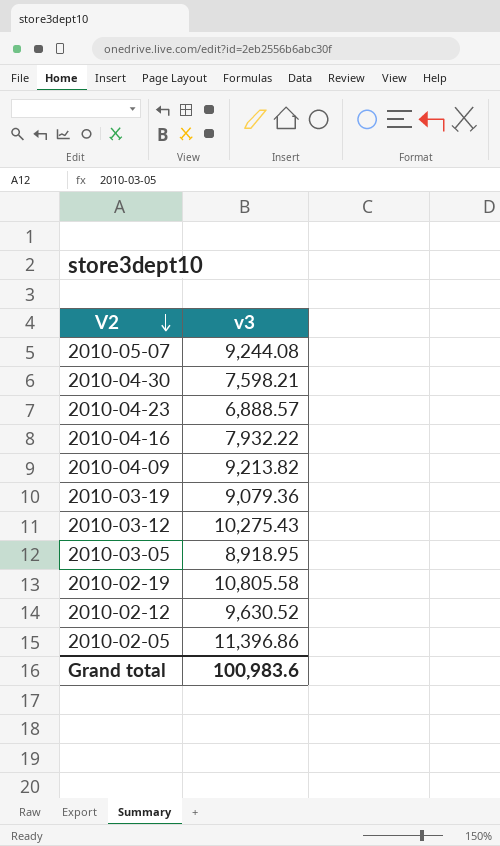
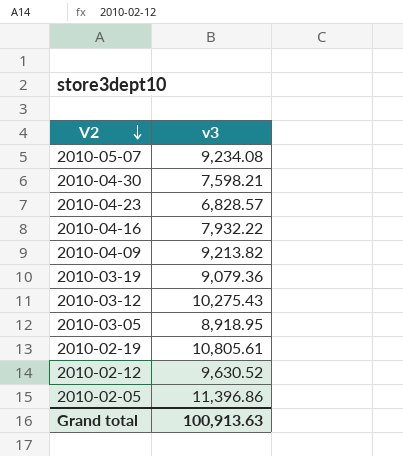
2010-05-07 | v3: 9,244.08 -> 9,234.08
2010-04-23 | v3: 6,888.57 -> 6,828.57
2010-02-19 | v3: 10,805.58 -> 10,805.61
Grand total | v3: 100,983.6 -> 100,913.63

